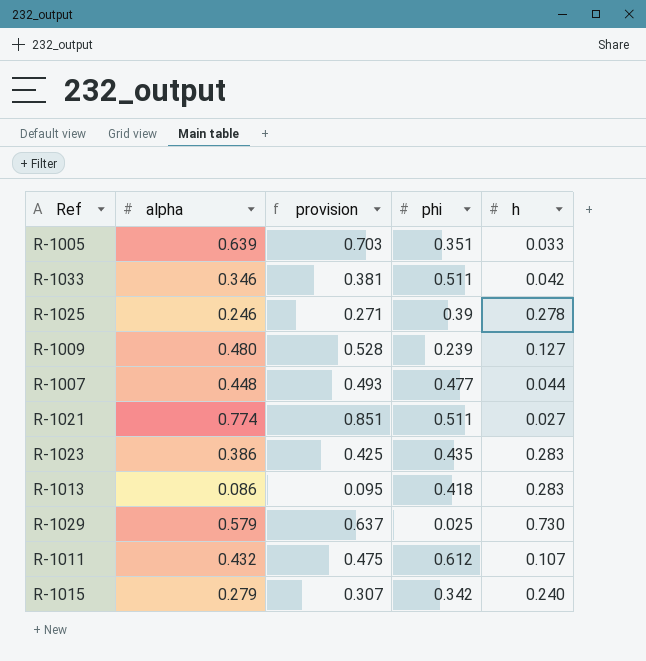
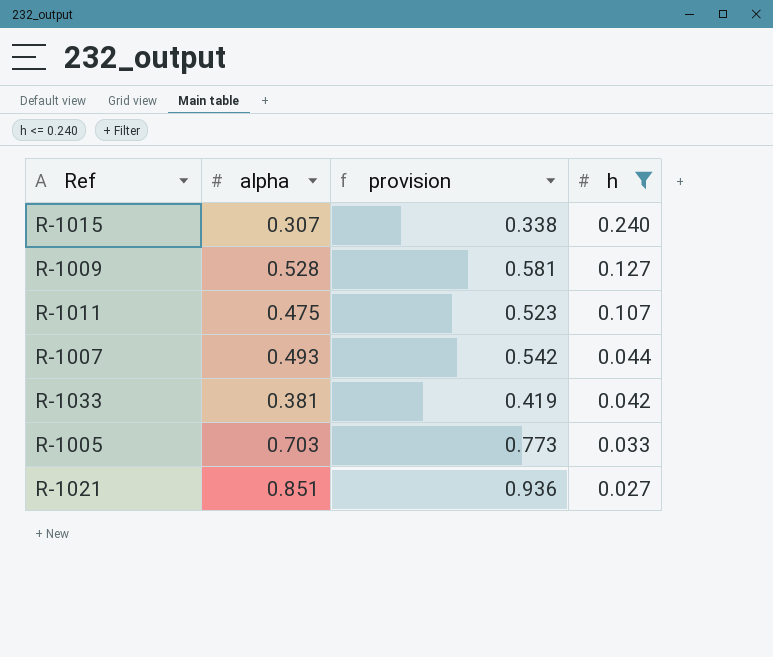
filter: none -> h <= 0.240
row order: none -> h descending
column phi | position: 4 -> none
R-1015 | alpha: 0.279 -> 0.307
R-1015 | provision: 0.307 -> 0.338
R-1009 | alpha: 0.480 -> 0.528
R-1009 | provision: 0.528 -> 0.581
R-1011 | alpha: 0.432 -> 0.475
R-1011 | provision: 0.475 -> 0.523
R-1007 | alpha: 0.448 -> 0.493
R-1007 | provision: 0.493 -> 0.542
R-1033 | alpha: 0.346 -> 0.381
R-1033 | provision: 0.381 -> 0.419
R-1005 | alpha: 0.639 -> 0.703
R-1005 | provision: 0.703 -> 0.773
R-1021 | alpha: 0.774 -> 0.851
R-1021 | provision: 0.851 -> 0.936

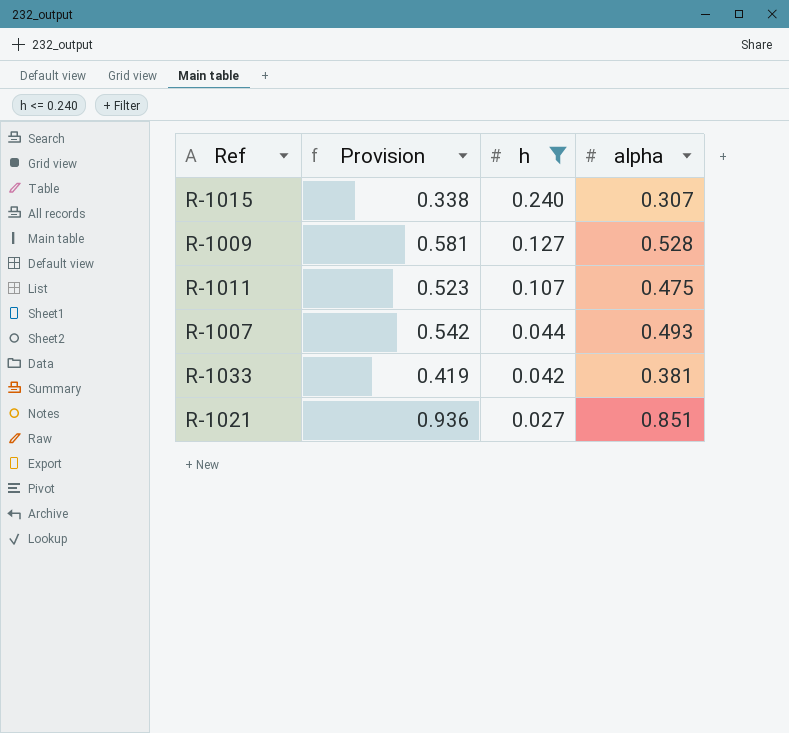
column name: provision -> Provision
column alpha | position: 2 -> 4
row R-1005: 0.703 | 0.773 | 0.033 -> none

